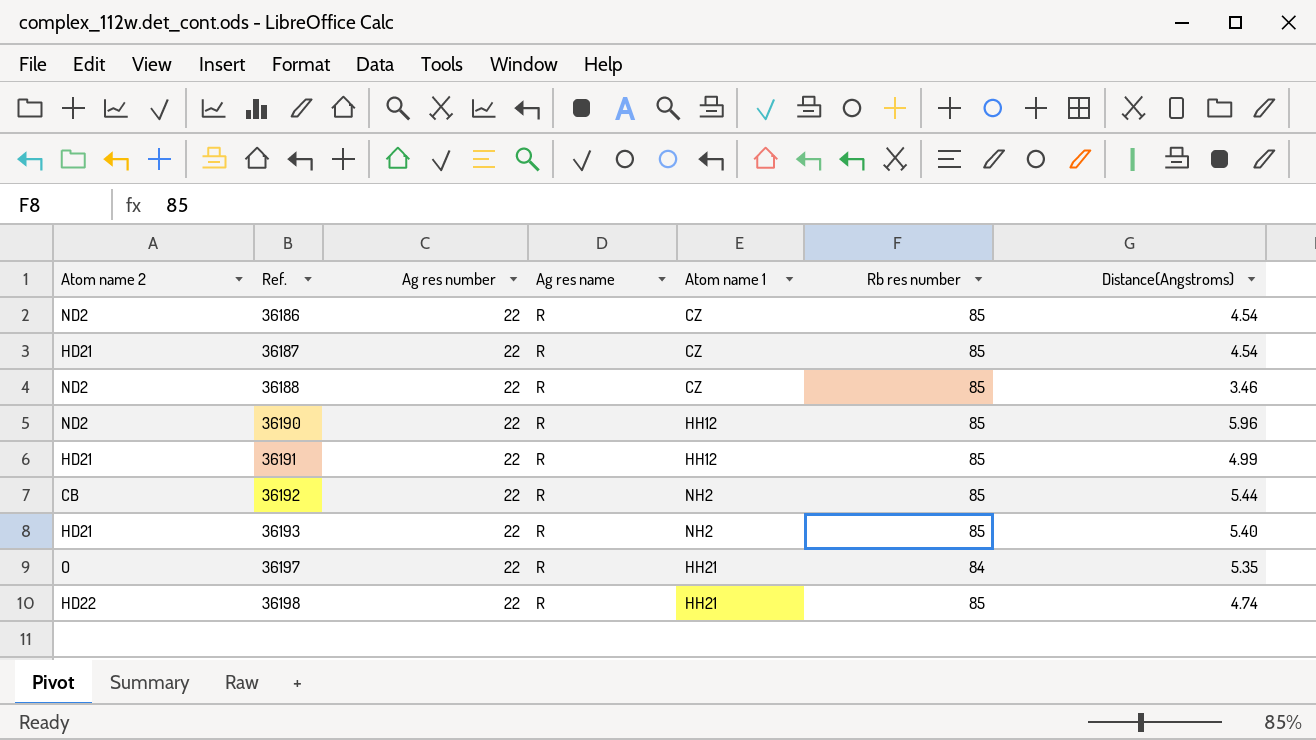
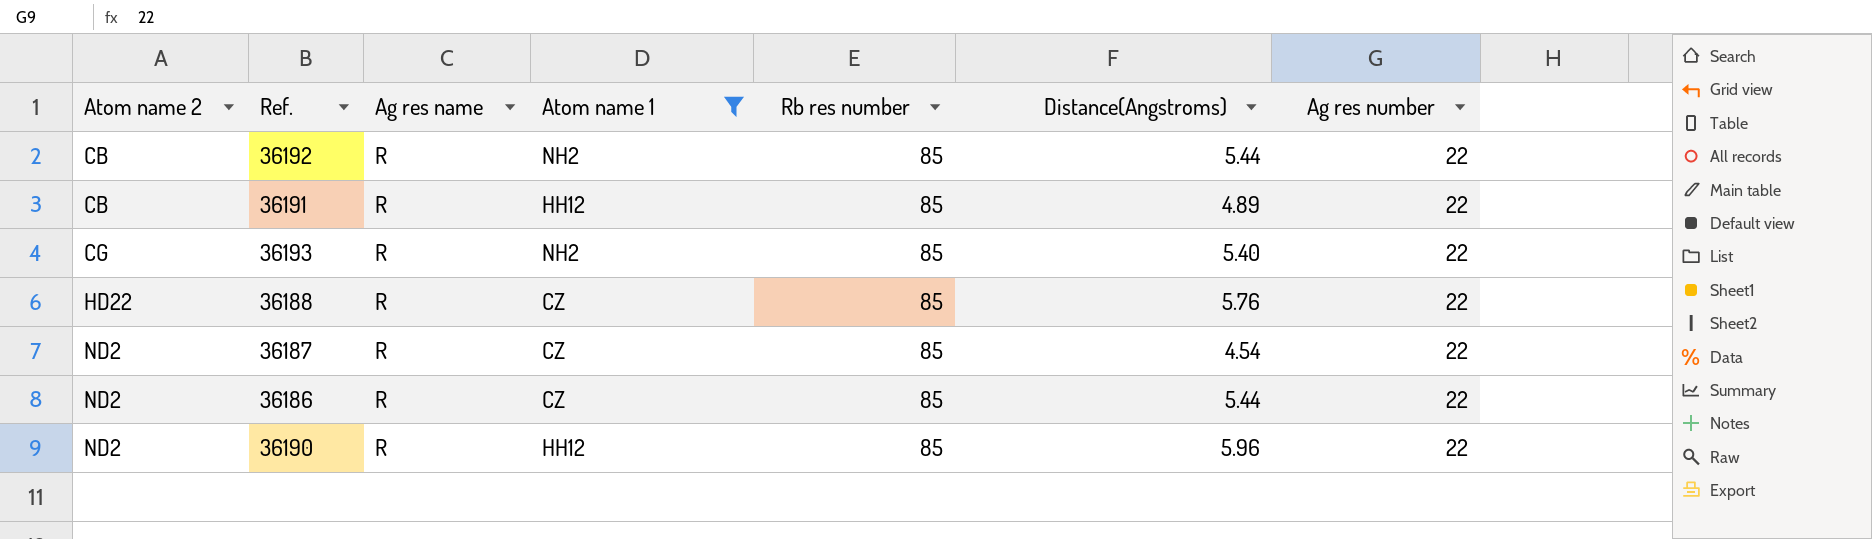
filter: none -> Atom name 1 != HH21
row order: Ref. ascending -> Atom name 2 ascending
column Ag res number | position: 3 -> 7
36191 | Atom name 2: HD21 -> CB
36191 | Distance(Angstroms): 4.99 -> 4.89
36193 | Atom name 2: HD21 -> CG
36188 | Atom name 2: ND2 -> HD22
36188 | Distance(Angstroms): 3.46 -> 5.76
36187 | Atom name 2: HD21 -> ND2
36186 | Distance(Angstroms): 4.54 -> 5.44

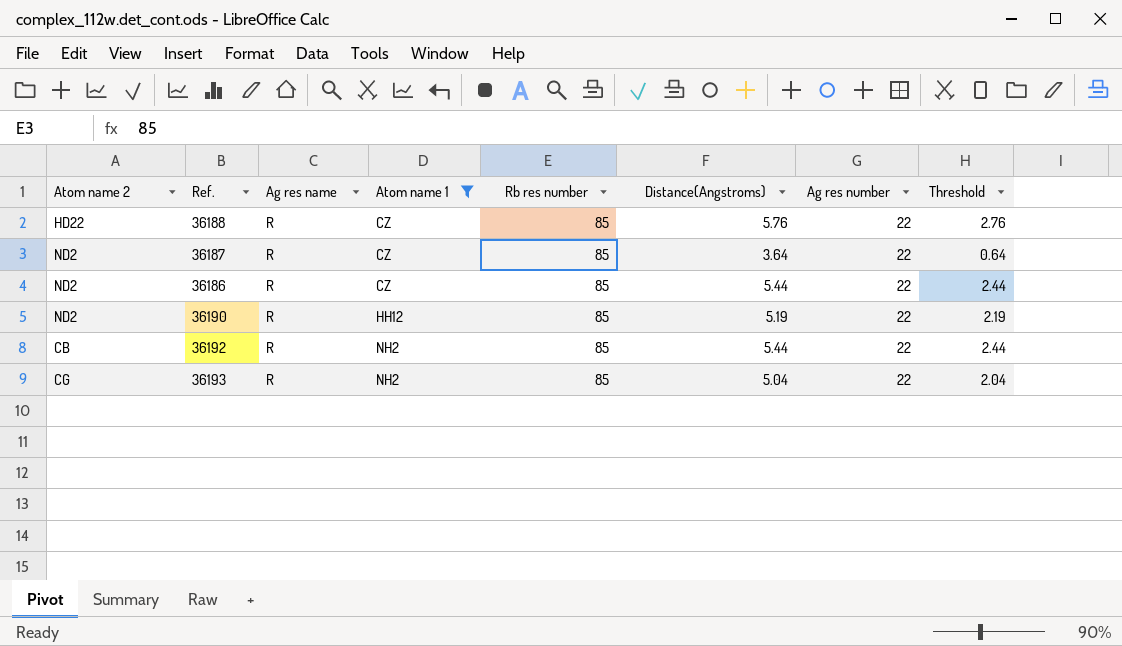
row order: Atom name 2 ascending -> Atom name 1 ascending
column Threshold | formula: none -> [Distance(Angstroms)] - 3
row 36191: CB | R | HH12 | 85 | 4.89 | 22 -> none
36187 | Distance(Angstroms): 4.54 -> 3.64
36190 | Distance(Angstroms): 5.96 -> 5.19
36193 | Distance(Angstroms): 5.40 -> 5.04

